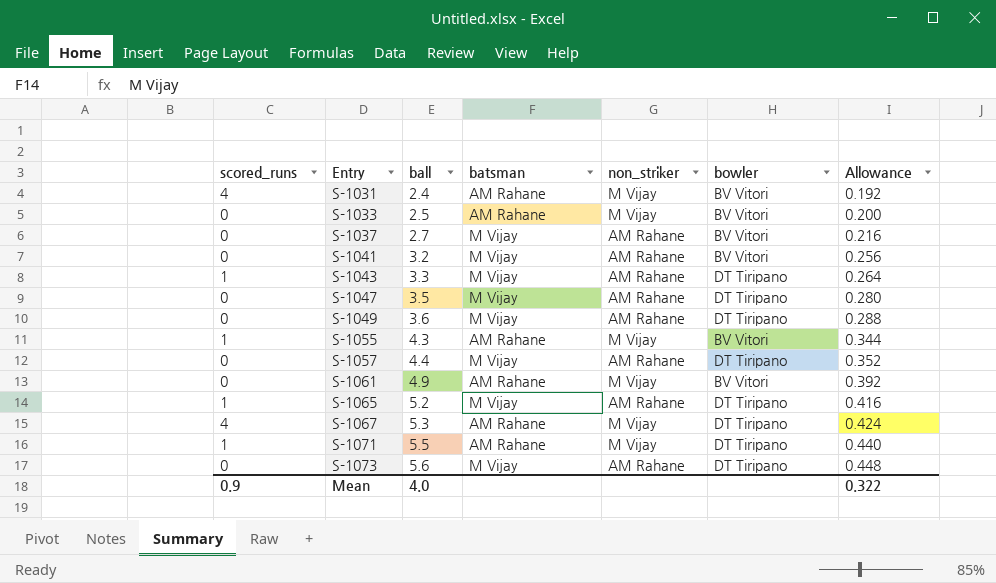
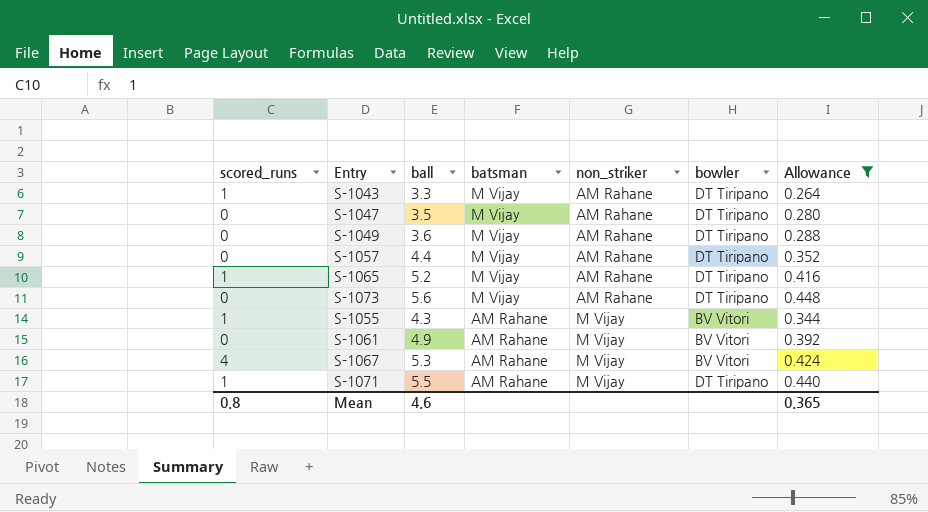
filter: none -> Allowance >= 0.264
row order: Entry ascending -> batsman descending
S-1067 | bowler: DT Tiripano -> BV Vitori
Mean | scored_runs: 0.9 -> 0.8
Mean | ball: 4.0 -> 4.6
Mean | Allowance: 0.322 -> 0.365

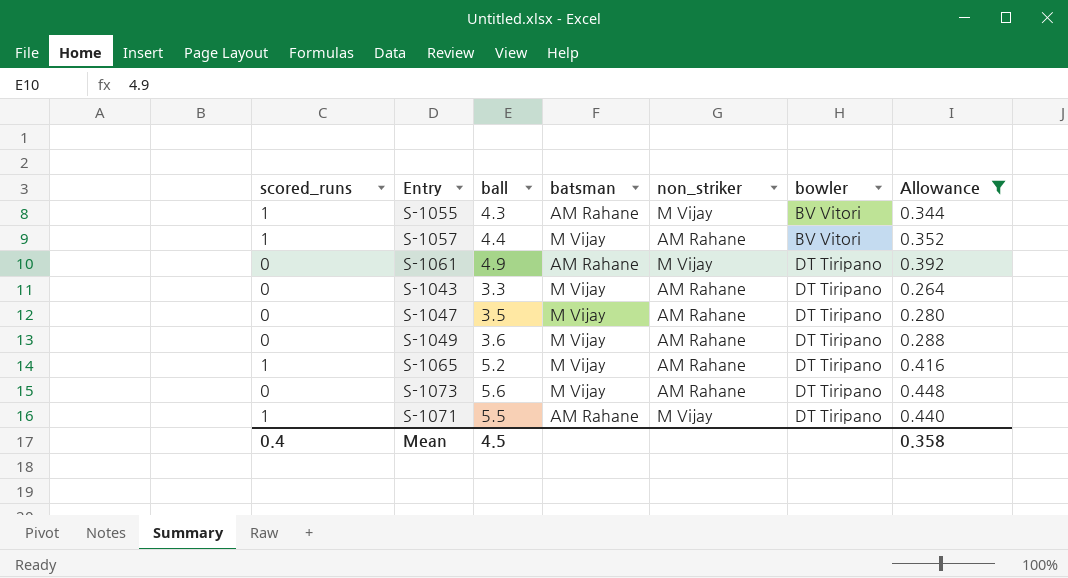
row order: batsman descending -> bowler ascending
row S-1067: 4 | 5.3 | AM Rahane | M Vijay | BV Vitori | 0.424 -> none
S-1057 | scored_runs: 0 -> 1
S-1057 | bowler: DT Tiripano -> BV Vitori
S-1061 | bowler: BV Vitori -> DT Tiripano
S-1043 | scored_runs: 1 -> 0
Mean | scored_runs: 0.8 -> 0.4
Mean | ball: 4.6 -> 4.5
Mean | Allowance: 0.365 -> 0.358

